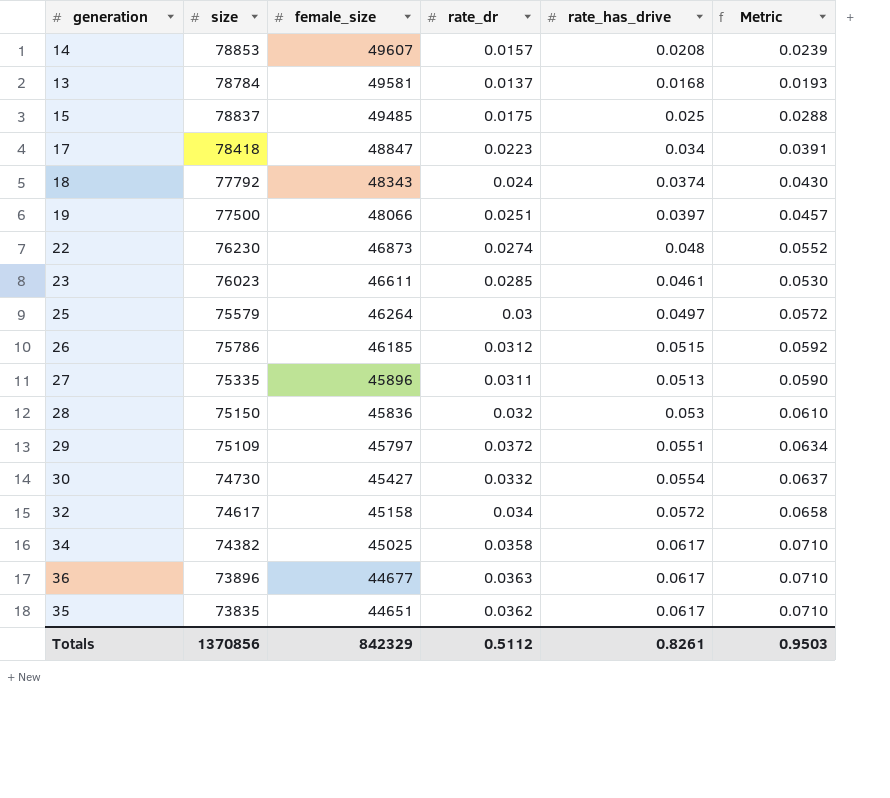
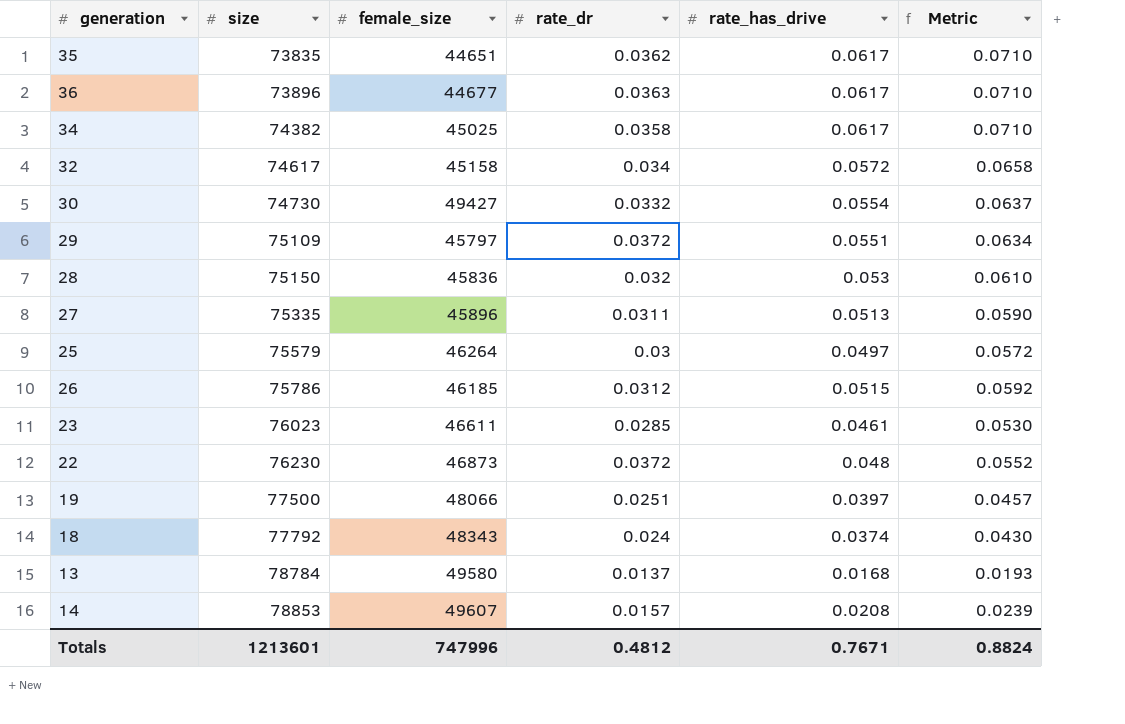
row order: female_size descending -> size ascending
row 15: 78837 | 49485 | 0.0175 | 0.025 | 0.0288 -> none
row 17: 78418 | 48847 | 0.0223 | 0.034 | 0.0391 -> none
30 | female_size: 45427 -> 49427
22 | rate_dr: 0.0274 -> 0.0372
13 | female_size: 49581 -> 49580
Totals | size: 1370856 -> 1213601
Totals | female_size: 842329 -> 747996
Totals | rate_dr: 0.5112 -> 0.4812
Totals | rate_has_drive: 0.8261 -> 0.7671
Totals | Metric: 0.9503 -> 0.8824

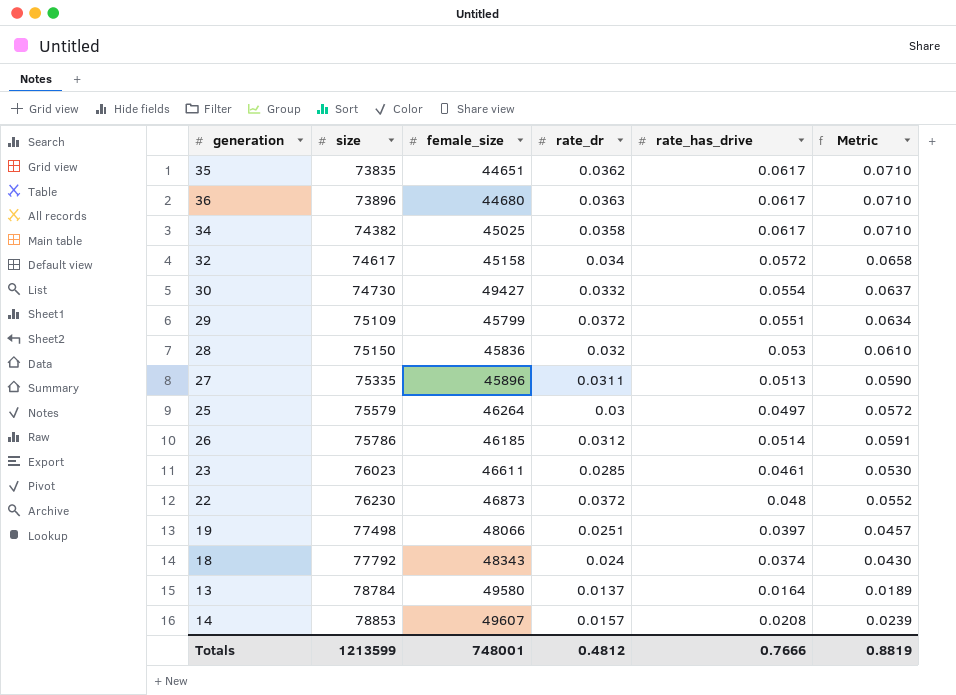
36 | female_size: 44677 -> 44680
29 | female_size: 45797 -> 45799
26 | rate_has_drive: 0.0515 -> 0.0514
26 | Metric: 0.0592 -> 0.0591
19 | size: 77500 -> 77498
13 | rate_has_drive: 0.0168 -> 0.0164
13 | Metric: 0.0193 -> 0.0189
Totals | size: 1213601 -> 1213599
Totals | female_size: 747996 -> 748001
Totals | rate_has_drive: 0.7671 -> 0.7666
Totals | Metric: 0.8824 -> 0.8819

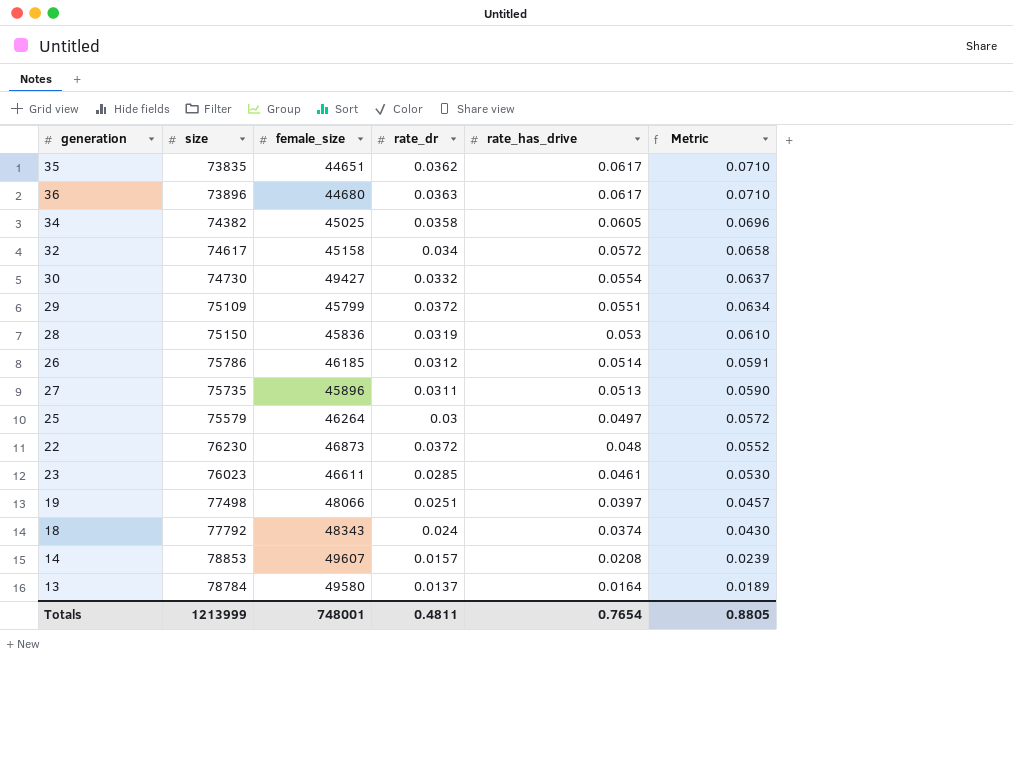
row order: size ascending -> rate_has_drive descending
34 | rate_has_drive: 0.0617 -> 0.0605
34 | Metric: 0.0710 -> 0.0696
28 | rate_dr: 0.032 -> 0.0319
27 | size: 75335 -> 75735
Totals | size: 1213599 -> 1213999
Totals | rate_dr: 0.4812 -> 0.4811
Totals | rate_has_drive: 0.7666 -> 0.7654
Totals | Metric: 0.8819 -> 0.8805

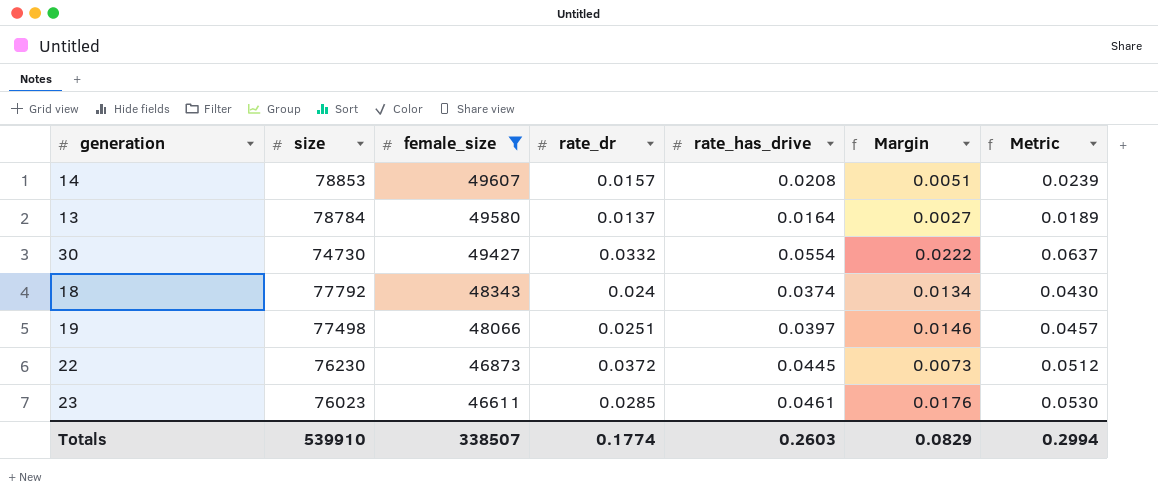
filter: none -> female_size >= 46611
row order: rate_has_drive descending -> female_size descending
column Margin | formula: none -> [rate_has_drive] - [rate_dr]
22 | rate_has_drive: 0.048 -> 0.0445
22 | Metric: 0.0552 -> 0.0512
Totals | size: 1213999 -> 539910
Totals | female_size: 748001 -> 338507
Totals | rate_dr: 0.4811 -> 0.1774
Totals | rate_has_drive: 0.7654 -> 0.2603
Totals | Metric: 0.8805 -> 0.2994

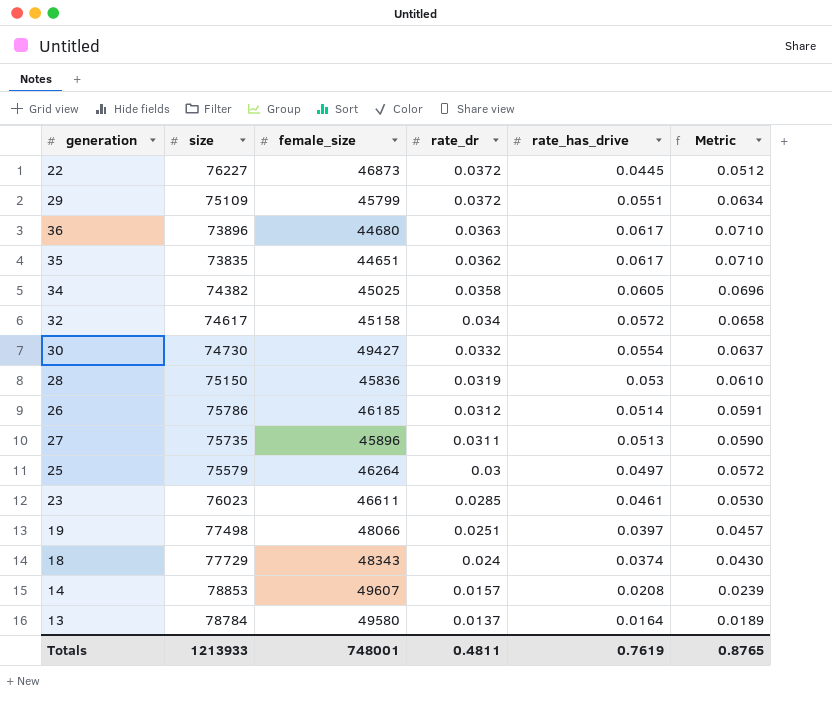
filter: female_size >= 46611 -> none
row order: female_size descending -> rate_dr descending
column Margin | formula: [rate_has_drive] - [rate_dr] -> none
22 | size: 76230 -> 76227
18 | size: 77792 -> 77729
Totals | size: 539910 -> 1213933
Totals | female_size: 338507 -> 748001
Totals | rate_dr: 0.1774 -> 0.4811
Totals | rate_has_drive: 0.2603 -> 0.7619
Totals | Metric: 0.2994 -> 0.8765

